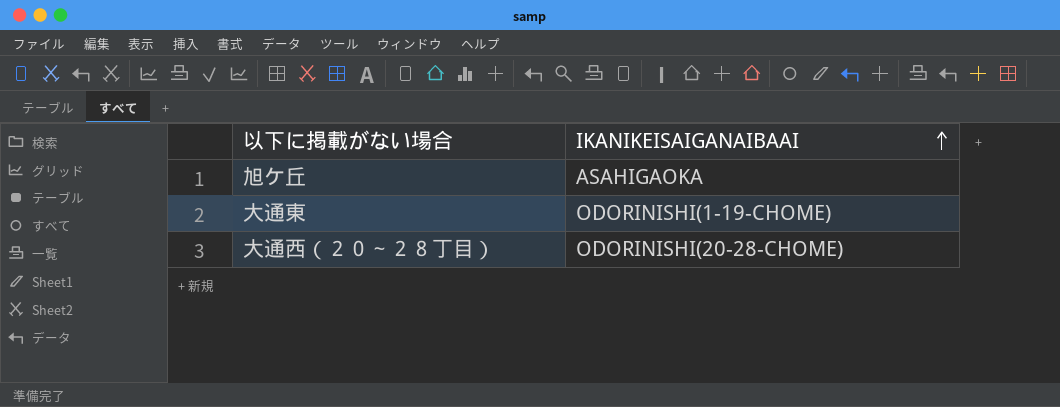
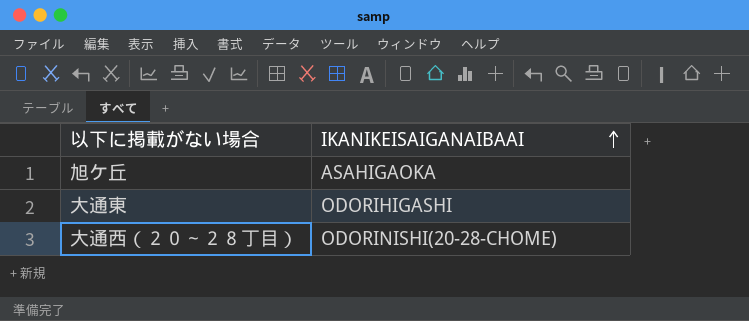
大通東 | IKANIKEISAIGANAIBAAI: ODORINISHI(1-19-CHOME) -> ODORIHIGASHI

